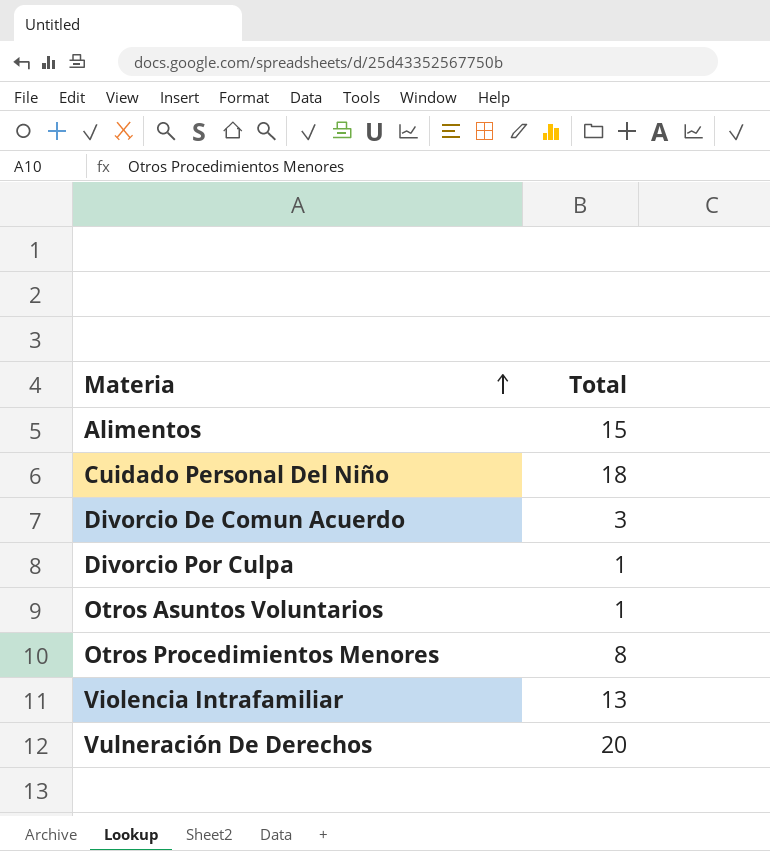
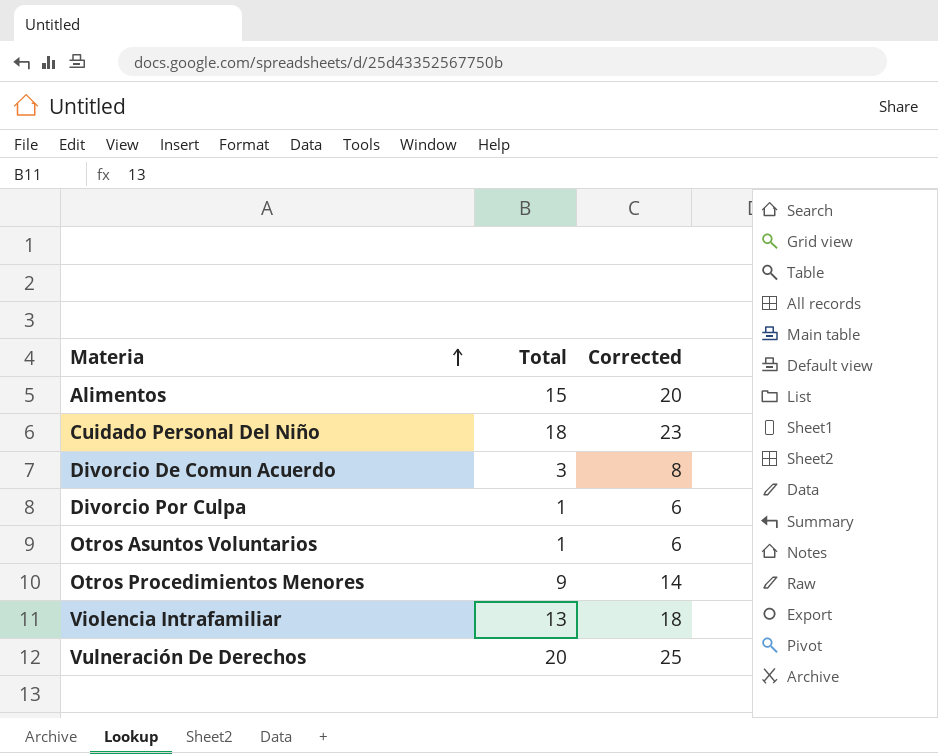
column Corrected | formula: none -> [Total] + 5
Otros Procedimientos Menores | Total: 8 -> 9

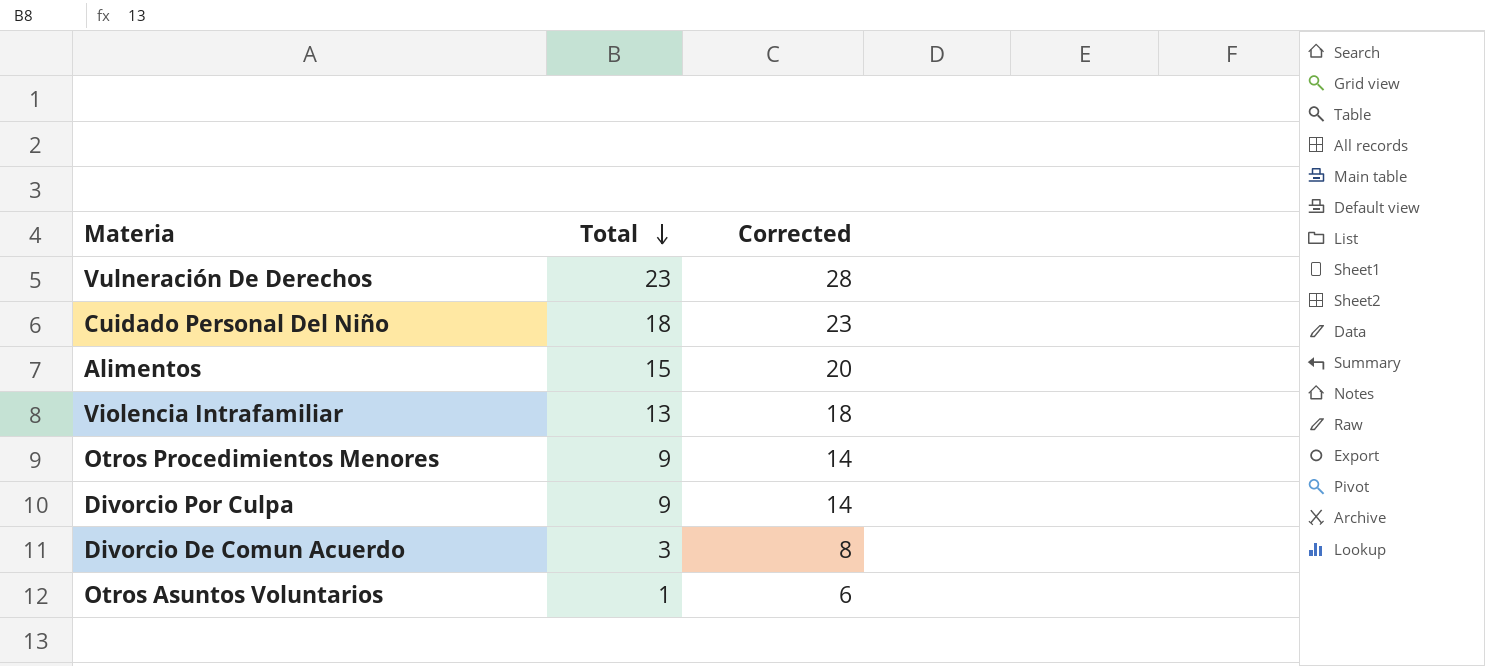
row order: Materia ascending -> Total descending
Vulneración De Derechos | Total: 20 -> 23
Vulneración De Derechos | Corrected: 25 -> 28
Divorcio Por Culpa | Total: 1 -> 9
Divorcio Por Culpa | Corrected: 6 -> 14

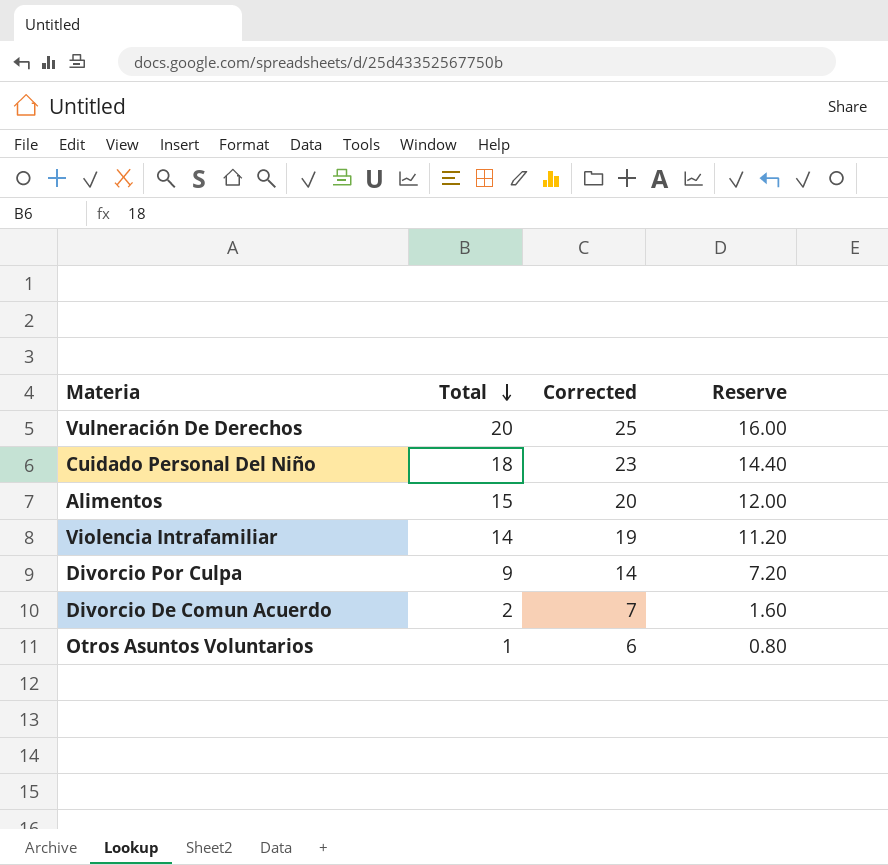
column Reserve | formula: none -> [Total] * 0.8
row Otros Procedimientos Menores: 9 | 14 -> none
Vulneración De Derechos | Total: 23 -> 20
Vulneración De Derechos | Corrected: 28 -> 25
Violencia Intrafamiliar | Total: 13 -> 14
Violencia Intrafamiliar | Corrected: 18 -> 19
Divorcio De Comun Acuerdo | Total: 3 -> 2
Divorcio De Comun Acuerdo | Corrected: 8 -> 7

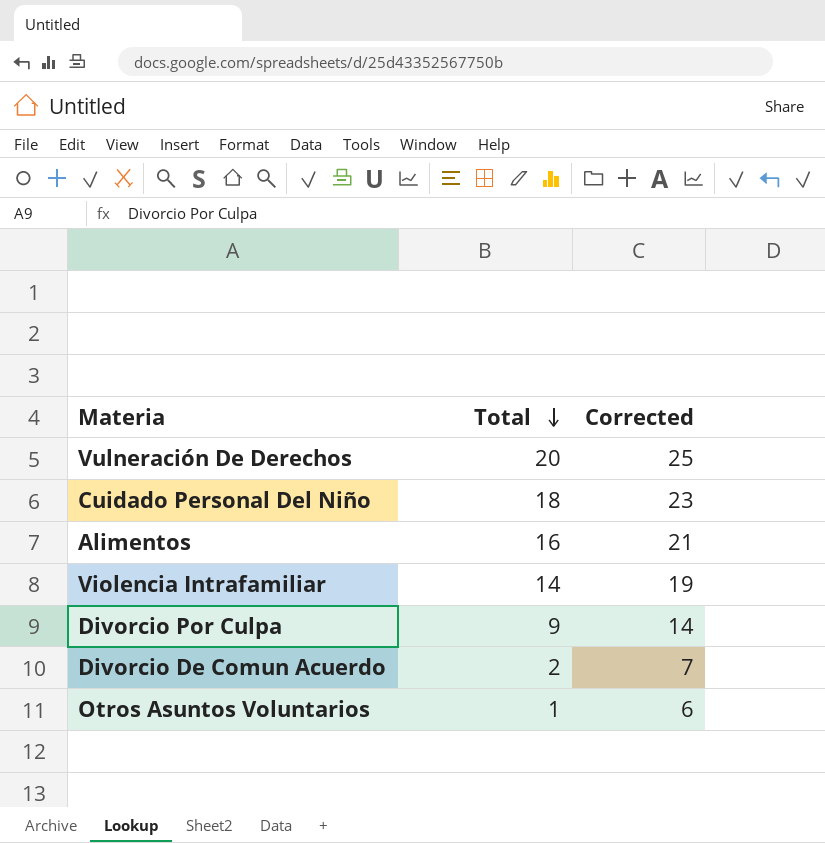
column Reserve | formula: [Total] * 0.8 -> none
Alimentos | Total: 15 -> 16
Alimentos | Corrected: 20 -> 21

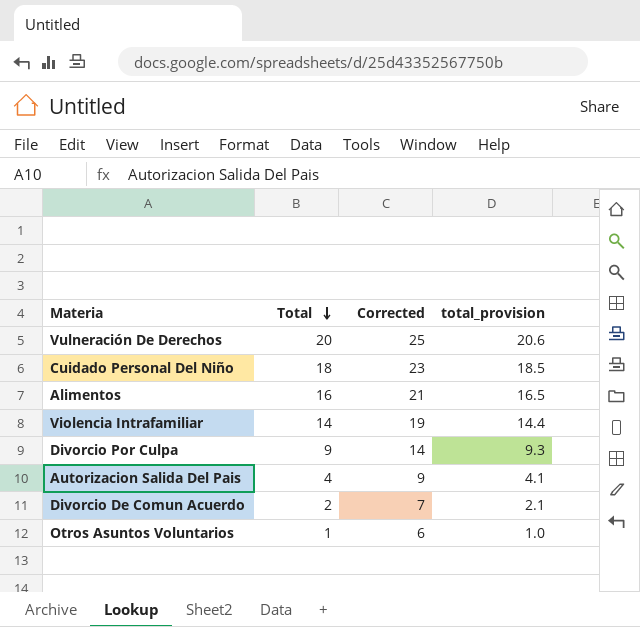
column total_provision | formula: none -> [Total] * 1.03
row Autorizacion Salida Del Pais: none -> 4 | 9 | 4.1

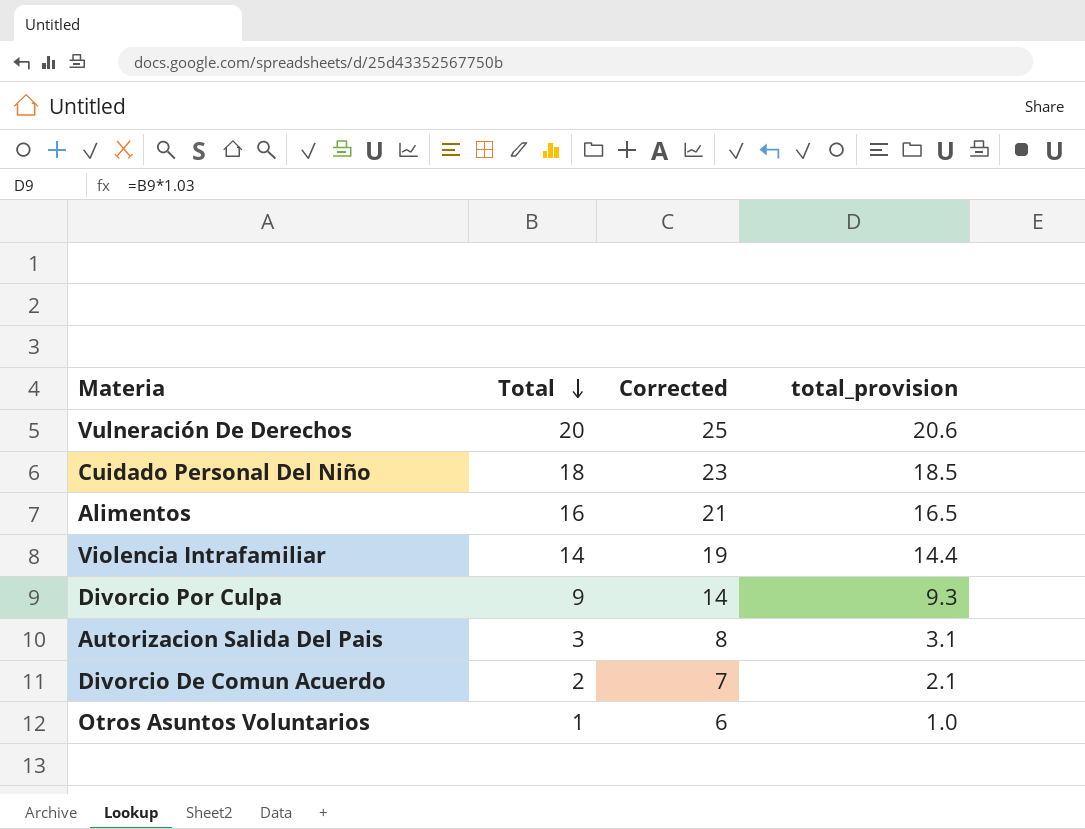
Autorizacion Salida Del Pais | Total: 4 -> 3
Autorizacion Salida Del Pais | Corrected: 9 -> 8
Autorizacion Salida Del Pais | total_provision: 4.1 -> 3.1

